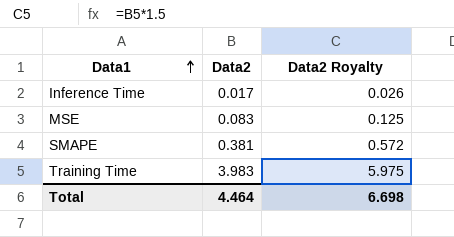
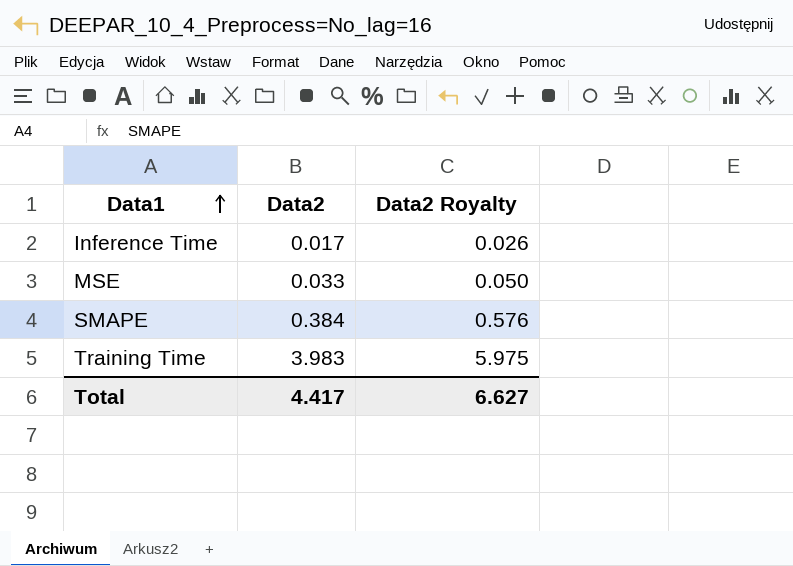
MSE | Data2: 0.083 -> 0.033
MSE | Data2 Royalty: 0.125 -> 0.050
SMAPE | Data2: 0.381 -> 0.384
SMAPE | Data2 Royalty: 0.572 -> 0.576
Total | Data2: 4.464 -> 4.417
Total | Data2 Royalty: 6.698 -> 6.627

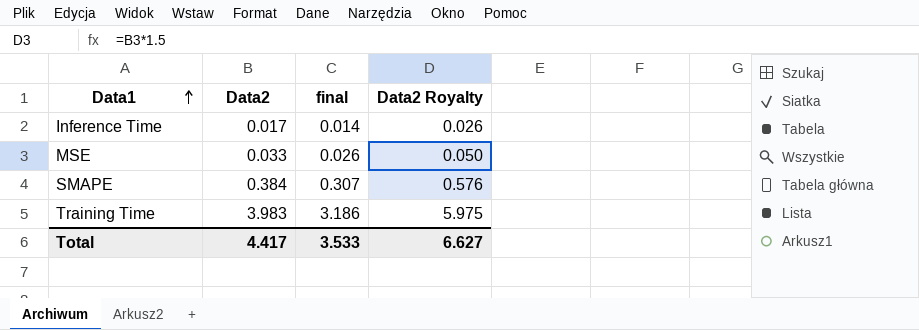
column final | formula: none -> [Data2] * 0.8

